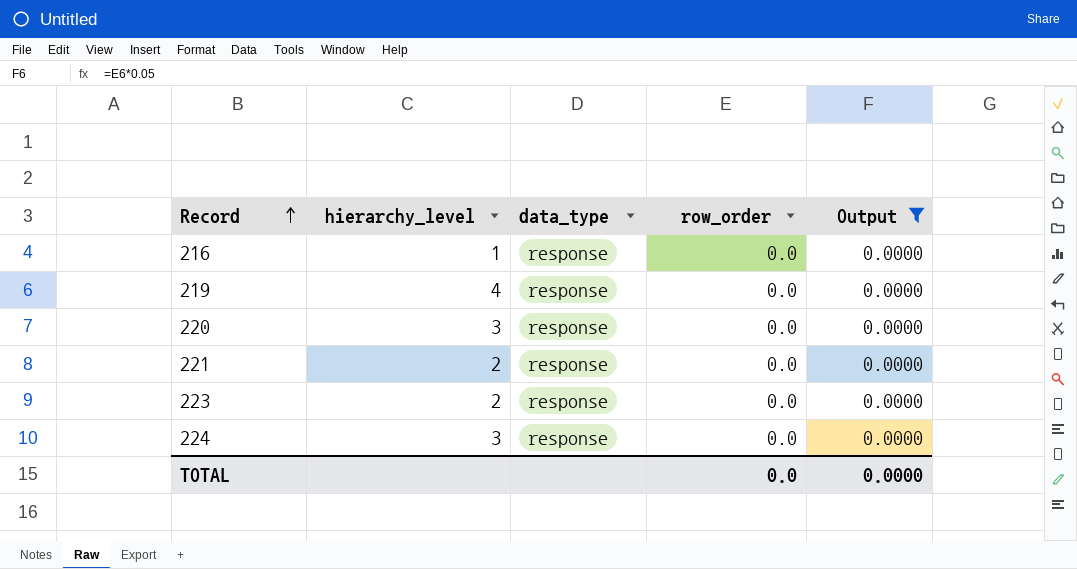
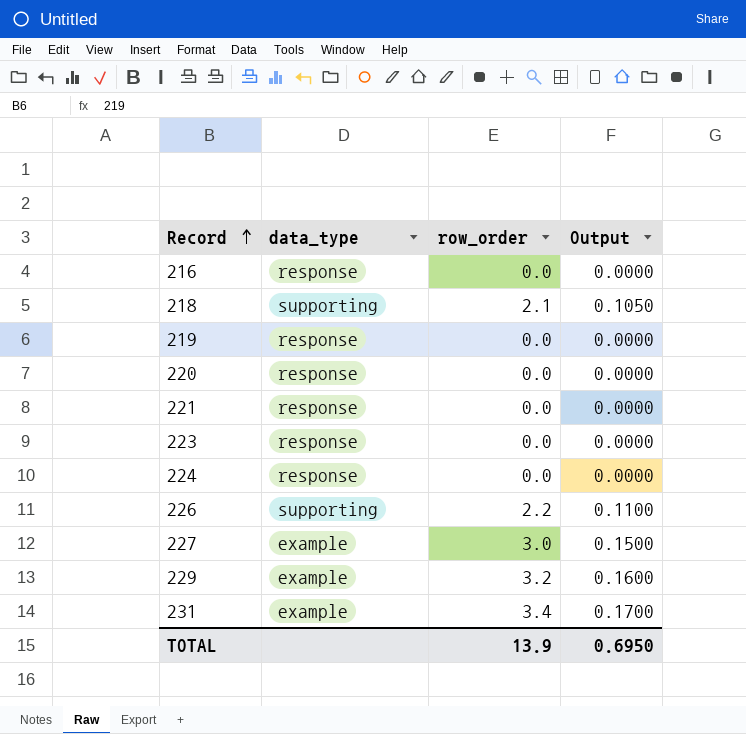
filter: Output = 0.0000 -> none
column hierarchy_level | position: 2 -> none
TOTAL | row_order: 0.0 -> 13.9
TOTAL | Output: 0.0000 -> 0.6950

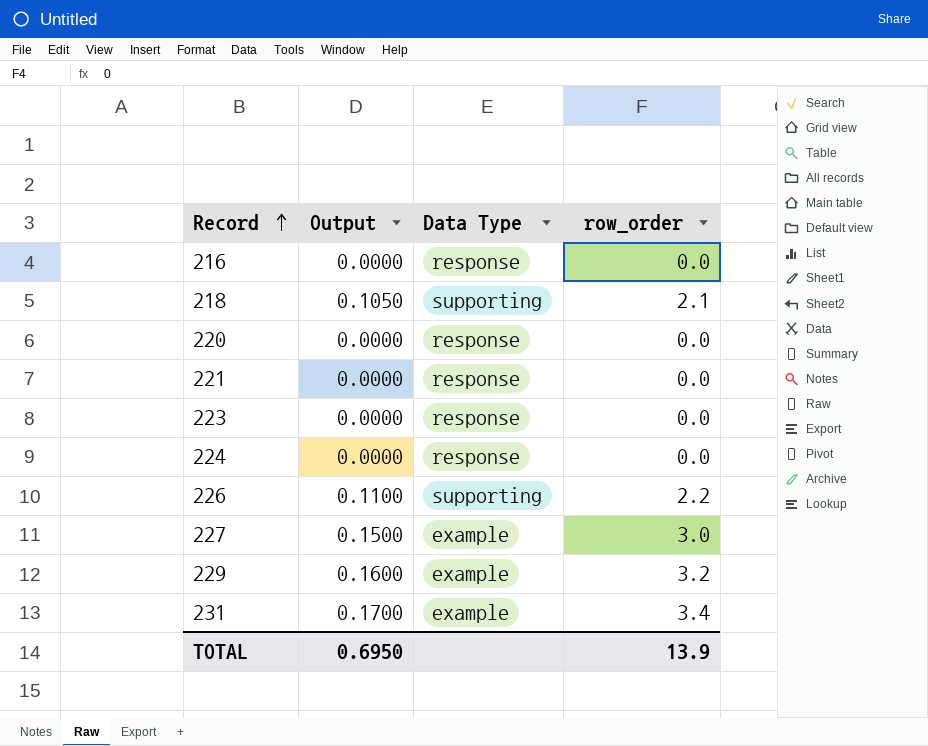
column Output | position: 4 -> 2
column name: data_type -> Data Type
row 219: response | 0.0 | 0.0000 -> none

